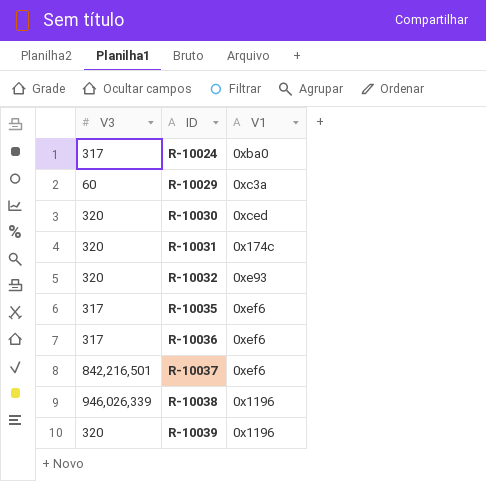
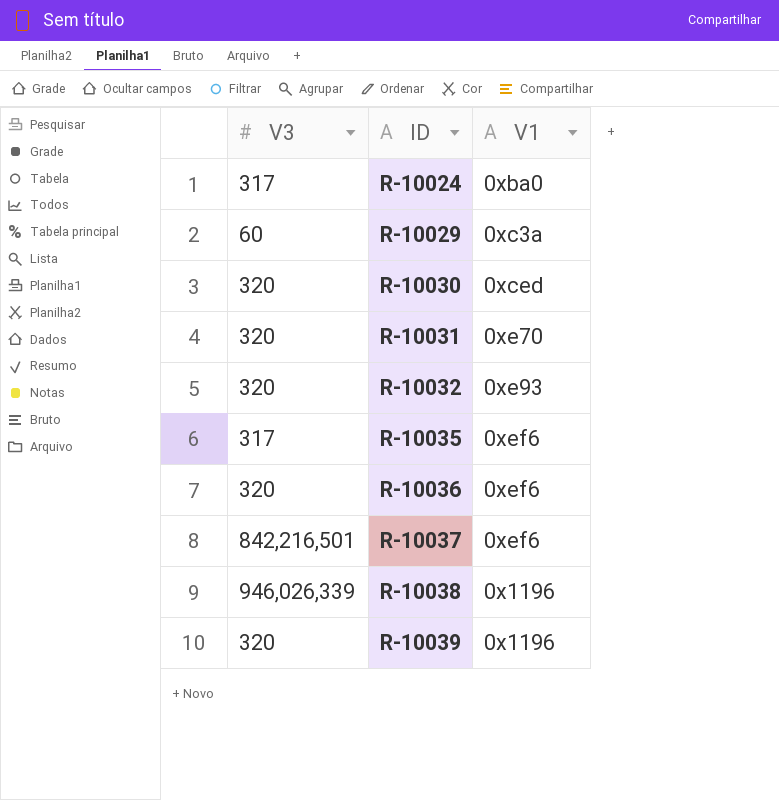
R-10031 | V1: 0x174c -> 0xe70
R-10036 | V3: 317 -> 320

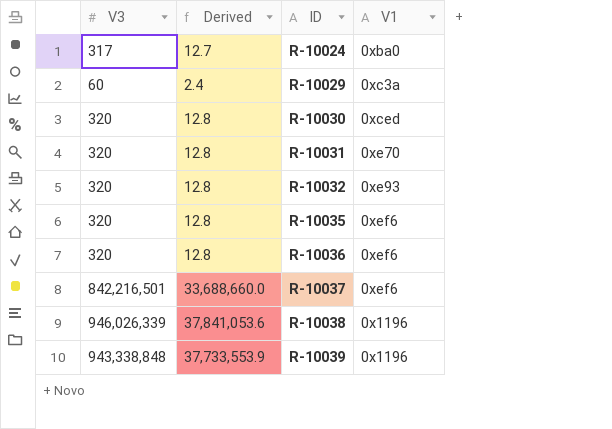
column Derived | formula: none -> [V3] * 0.04
R-10035 | V3: 317 -> 320
R-10039 | V3: 320 -> 943,338,848

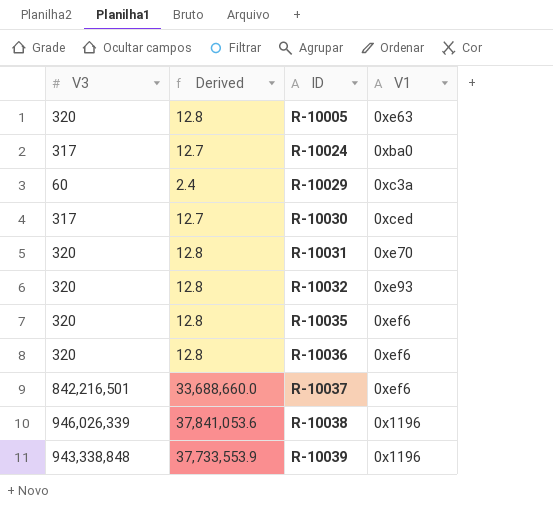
row R-10005: none -> 320 | 12.8 | 0xe63
R-10030 | V3: 320 -> 317
R-10030 | Derived: 12.8 -> 12.7

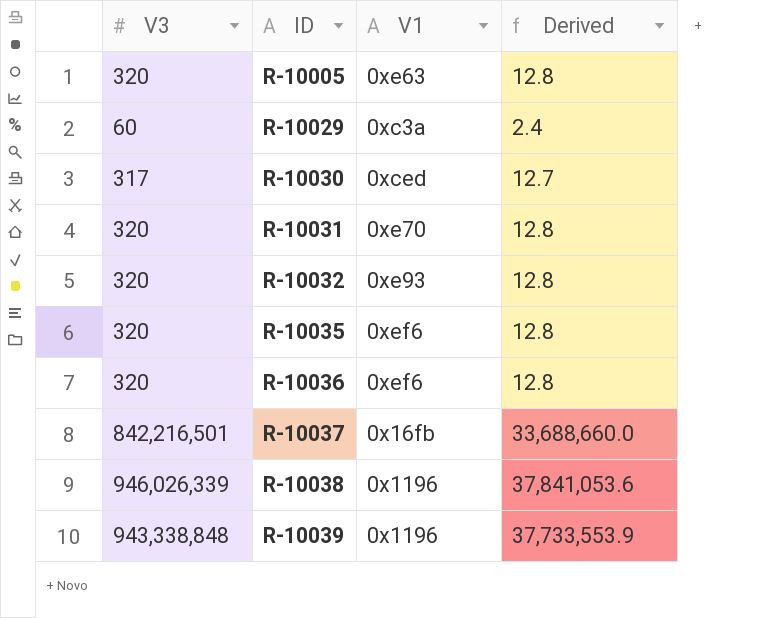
column Derived | position: 2 -> 4
row R-10024: 317 | 12.7 | 0xba0 -> none
R-10037 | V1: 0xef6 -> 0x16fb

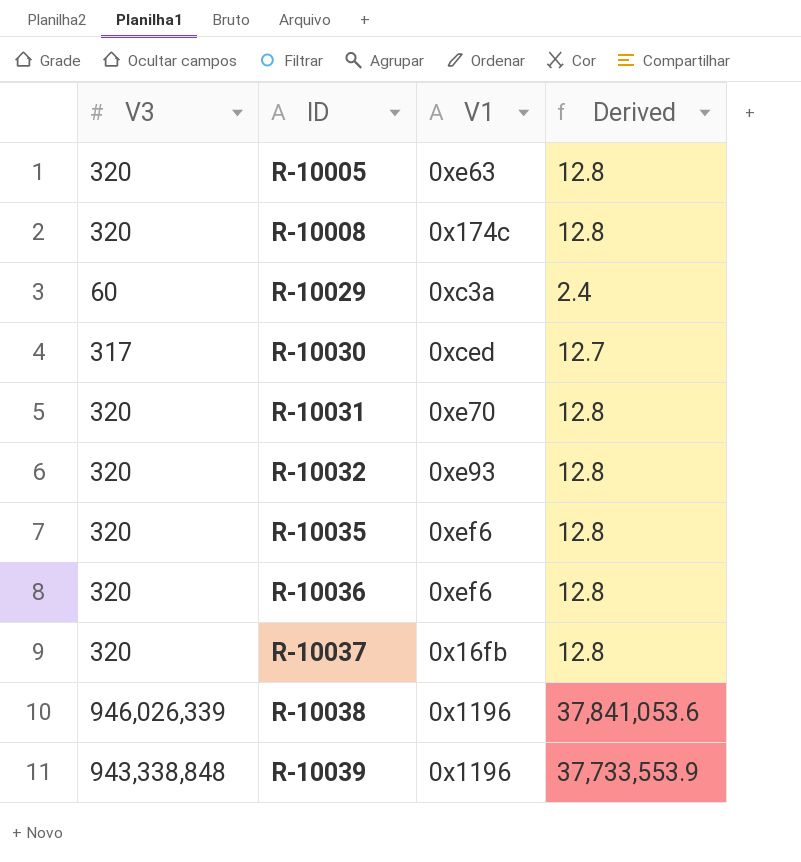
row R-10008: none -> 320 | 0x174c | 12.8
R-10037 | V3: 842,216,501 -> 320
R-10037 | Derived: 33,688,660.0 -> 12.8

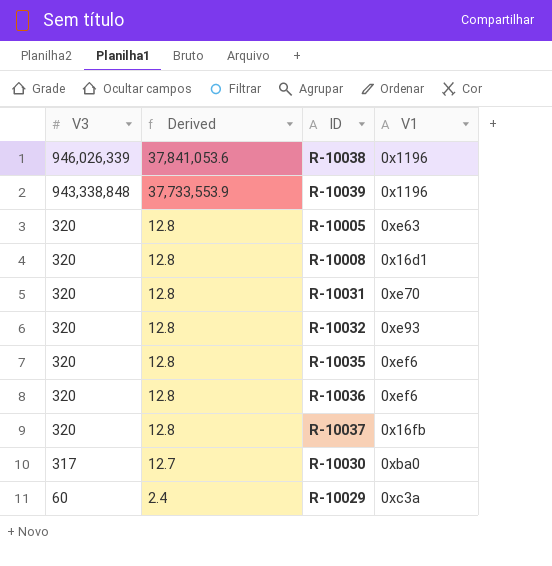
row order: ID ascending -> V3 descending
column Derived | position: 4 -> 2
R-10008 | V1: 0x174c -> 0x16d1
R-10030 | V1: 0xced -> 0xba0

